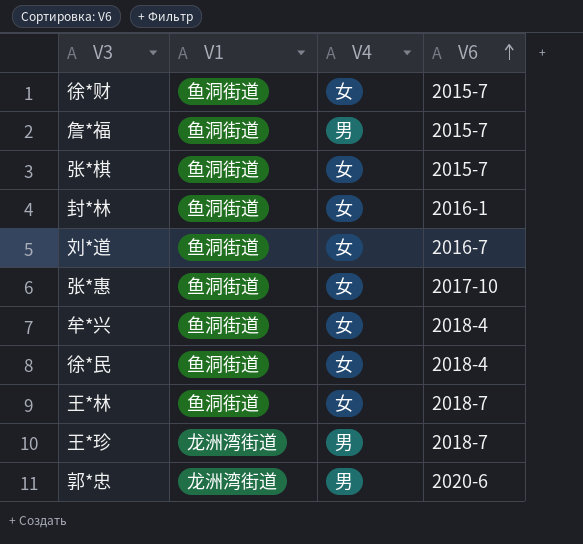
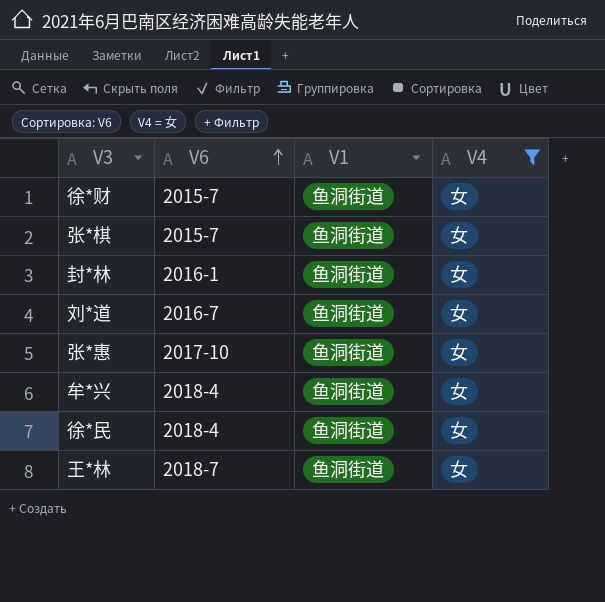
filter: none -> V4 = 女
column V6 | position: 4 -> 2

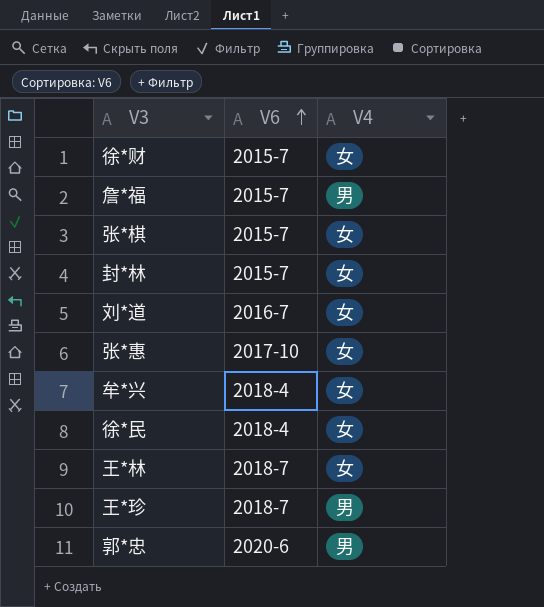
filter: V4 = 女 -> none
column V1 | position: 3 -> none
封*林 | V6: 2016-1 -> 2015-7

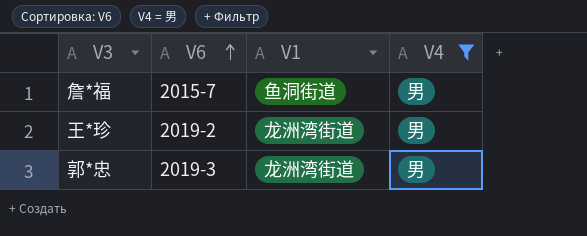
filter: none -> V4 = 男
column V1 | position: none -> 3
王*珍 | V6: 2018-7 -> 2019-2
郭*忠 | V6: 2020-6 -> 2019-3

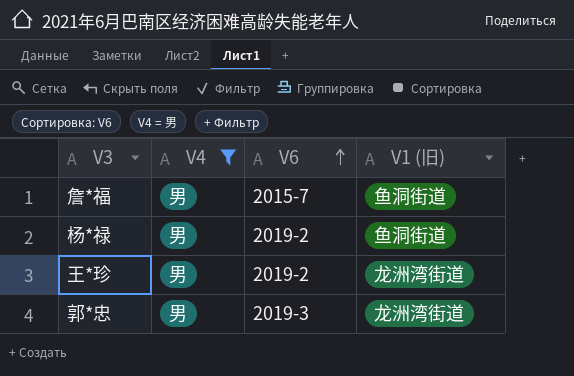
column V4 | position: 4 -> 2
column name: V1 -> V1 (旧)
row 杨*禄: none -> 男 | 2019-2 | 鱼洞街道

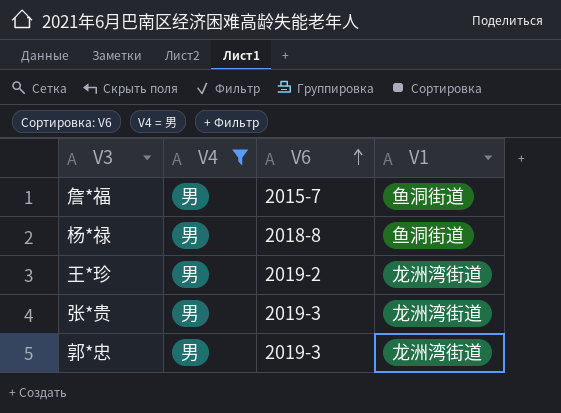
column name: V1 (旧) -> V1
杨*禄 | V6: 2019-2 -> 2018-8
row 张*贵: none -> 男 | 2019-3 | 龙洲湾街道

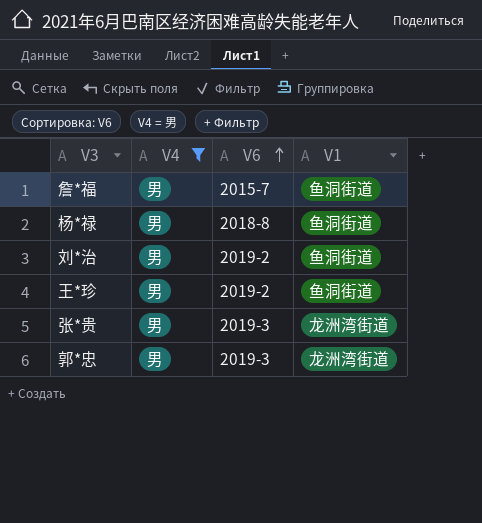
row 刘*治: none -> 男 | 2019-2 | 鱼洞街道
王*珍 | V1: 龙洲湾街道 -> 鱼洞街道

